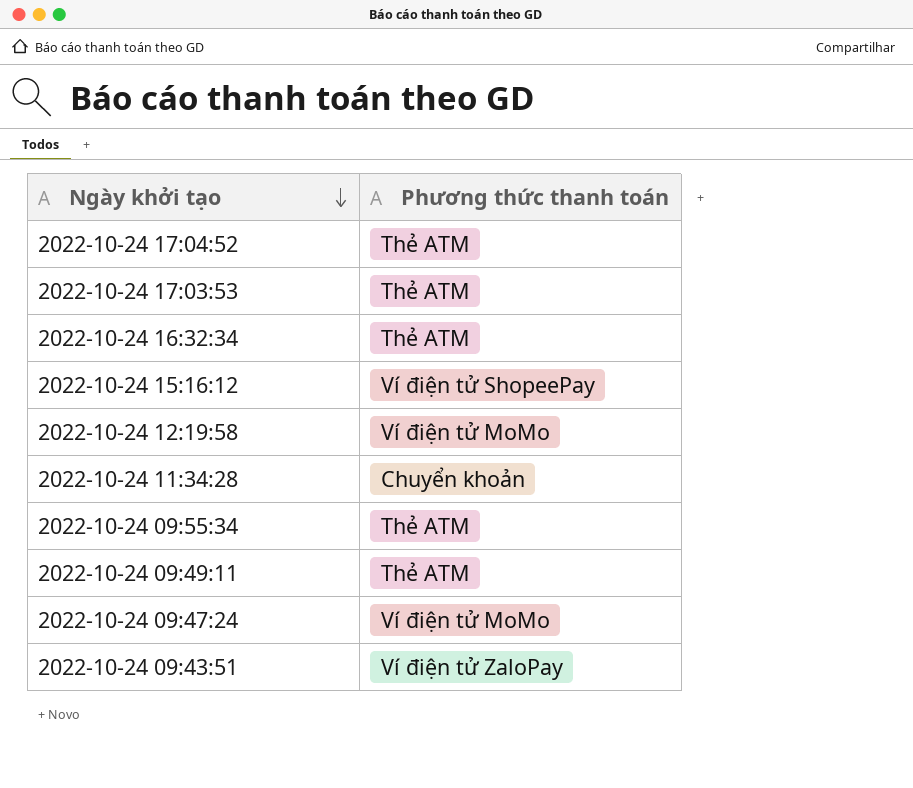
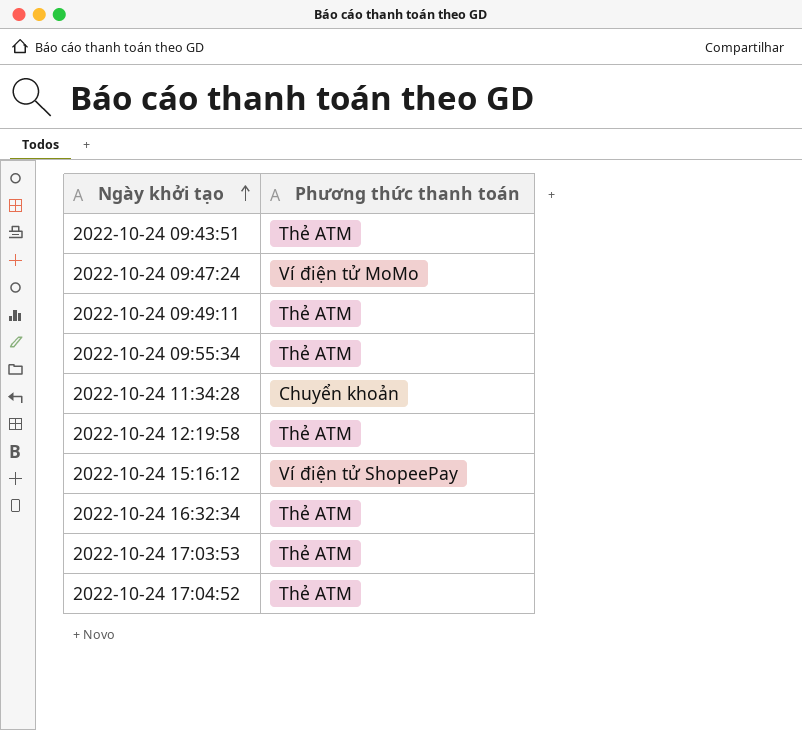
row order: Ngày khởi tạo descending -> Ngày khởi tạo ascending
2022-10-24 09:43:51 | Phương thức thanh toán: Ví điện tử ZaloPay -> Thẻ ATM
2022-10-24 12:19:58 | Phương thức thanh toán: Ví điện tử MoMo -> Thẻ ATM

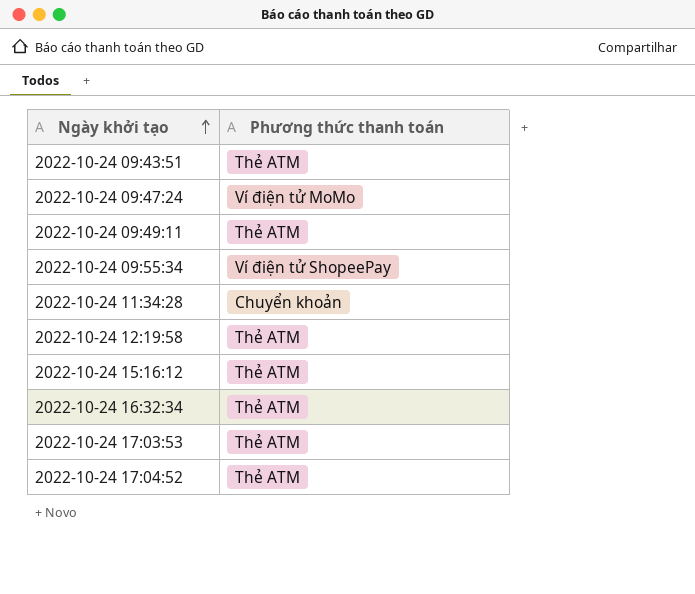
2022-10-24 09:55:34 | Phương thức thanh toán: Thẻ ATM -> Ví điện tử ShopeePay
2022-10-24 15:16:12 | Phương thức thanh toán: Ví điện tử ShopeePay -> Thẻ ATM

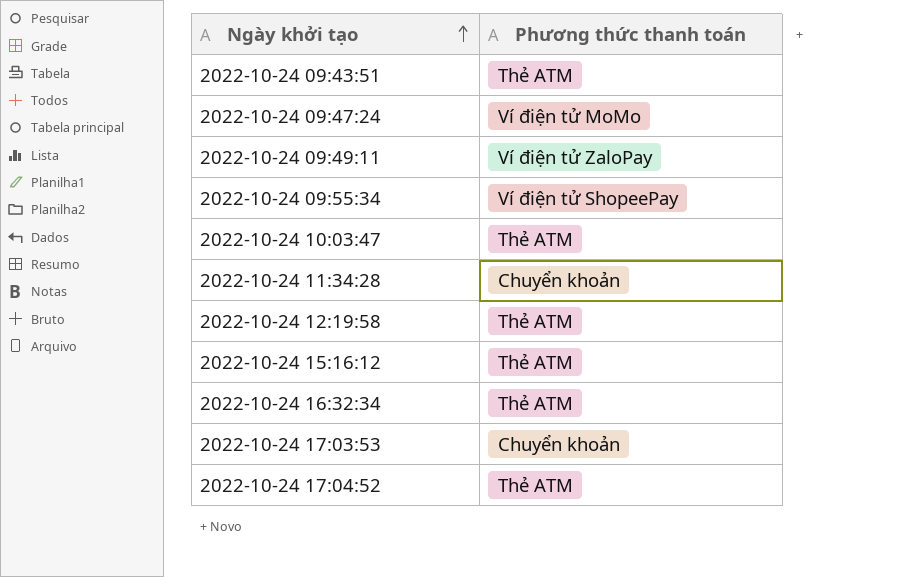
2022-10-24 09:49:11 | Phương thức thanh toán: Thẻ ATM -> Ví điện tử ZaloPay
row 2022-10-24 10:03:47: none -> Thẻ ATM
2022-10-24 17:03:53 | Phương thức thanh toán: Thẻ ATM -> Chuyển khoản

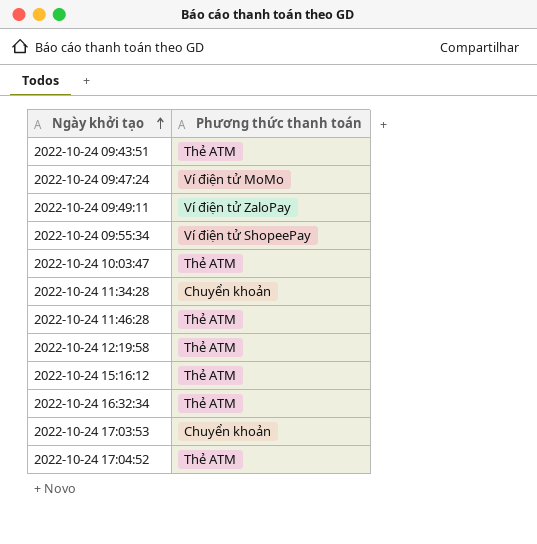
row 2022-10-24 11:46:28: none -> Thẻ ATM

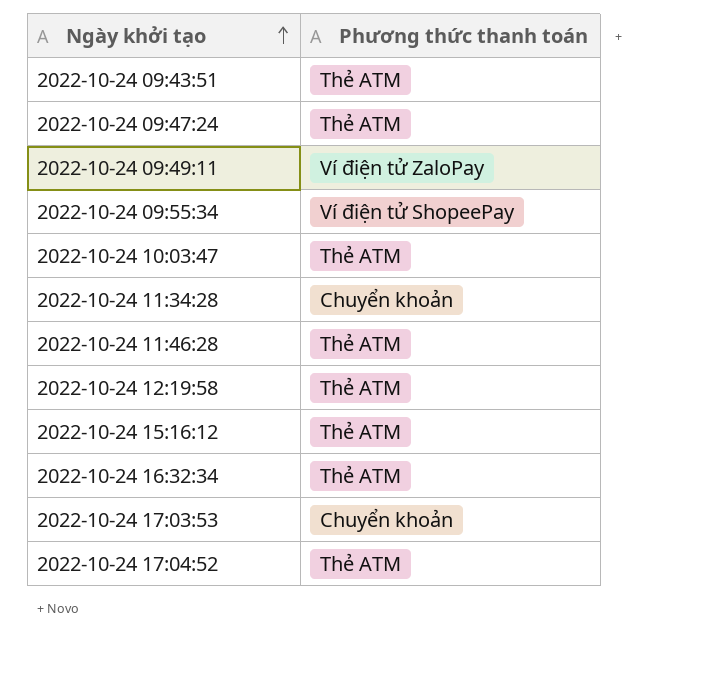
2022-10-24 09:47:24 | Phương thức thanh toán: Ví điện tử MoMo -> Thẻ ATM

